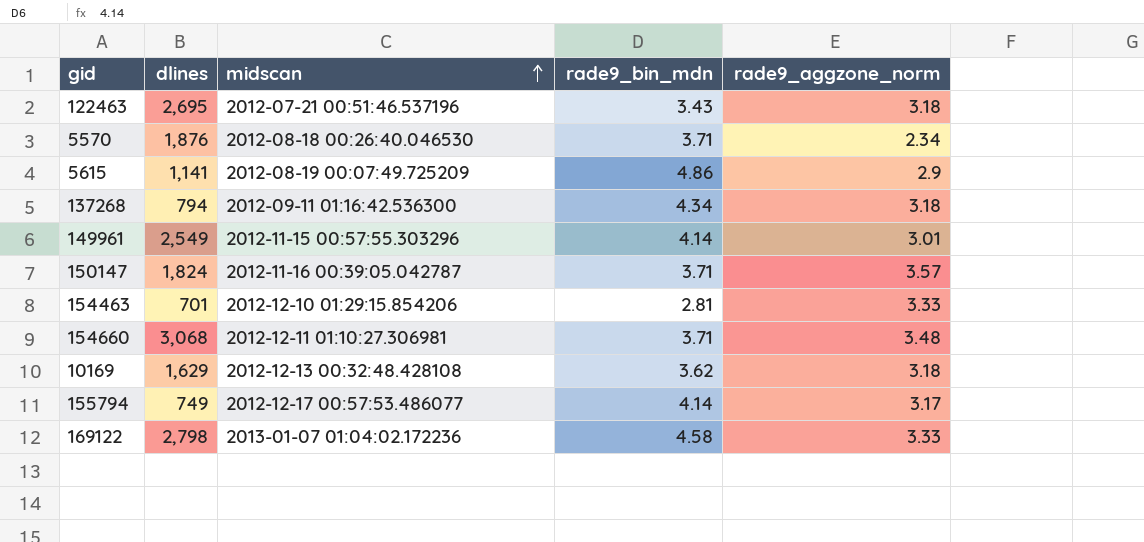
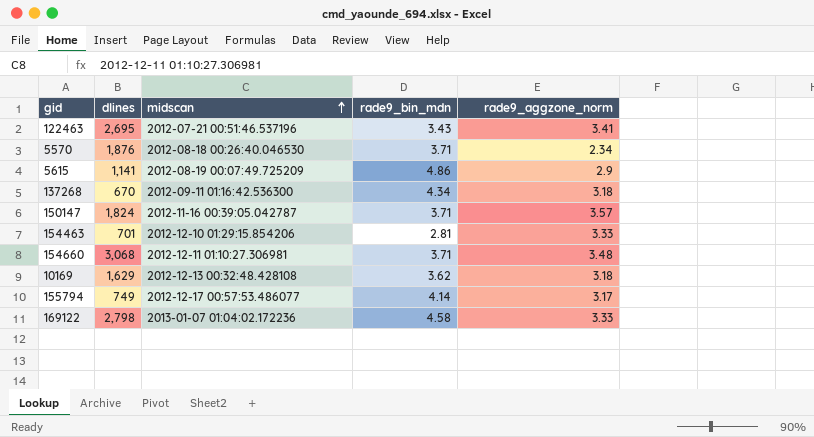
row 149961: 2,549 | 2012-11-15 00:57:55.303296 | 4.14 | 3.01 -> none
122463 | rade9_aggzone_norm: 3.18 -> 3.41
137268 | dlines: 794 -> 670

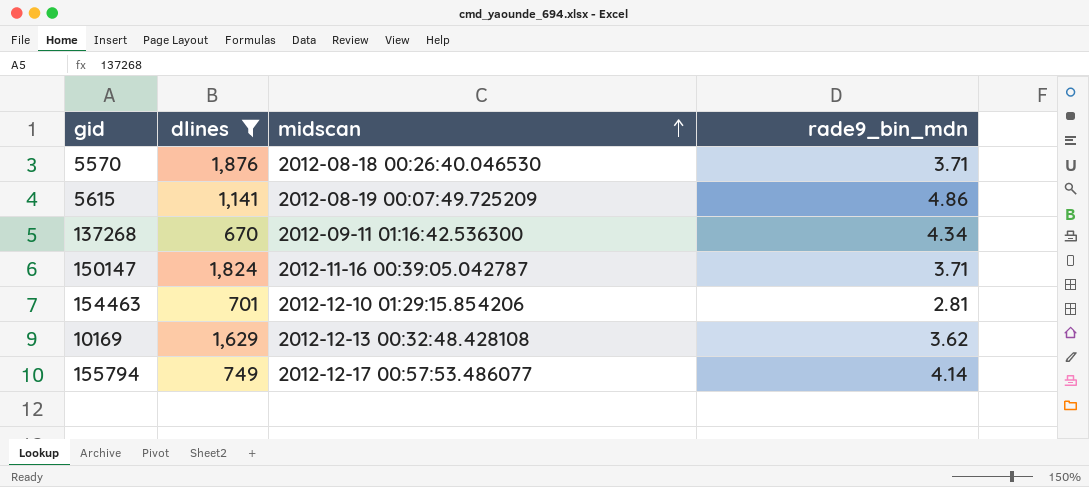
filter: none -> dlines <= 1,876
column rade9_aggzone_norm | position: 5 -> none

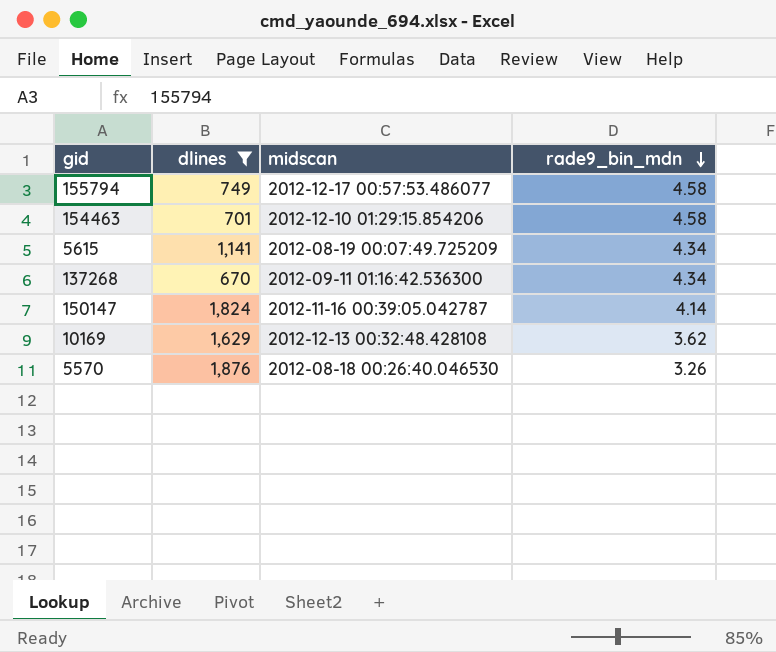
row order: midscan ascending -> rade9_bin_mdn descending
155794 | rade9_bin_mdn: 4.14 -> 4.58
154463 | rade9_bin_mdn: 2.81 -> 4.58
5615 | rade9_bin_mdn: 4.86 -> 4.34
150147 | rade9_bin_mdn: 3.71 -> 4.14
5570 | rade9_bin_mdn: 3.71 -> 3.26

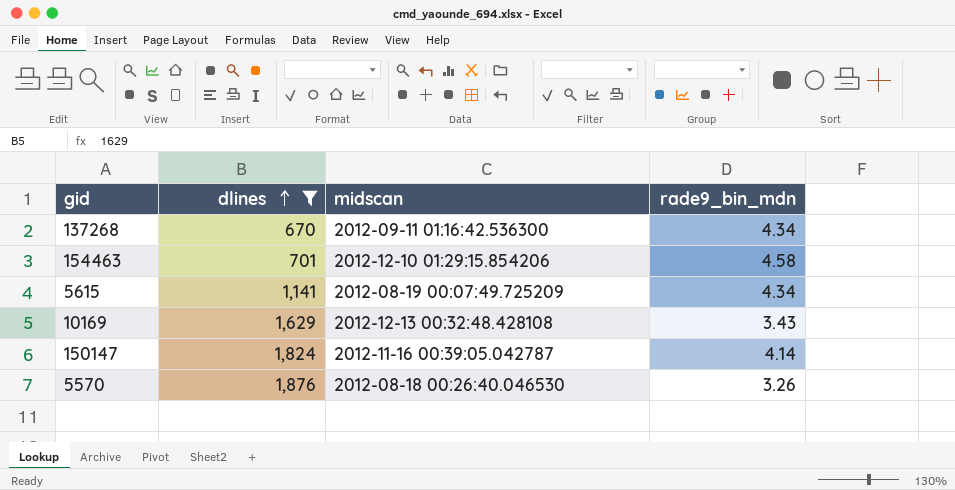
row order: rade9_bin_mdn descending -> dlines ascending
row 155794: 749 | 2012-12-17 00:57:53.486077 | 4.58 -> none
10169 | rade9_bin_mdn: 3.62 -> 3.43

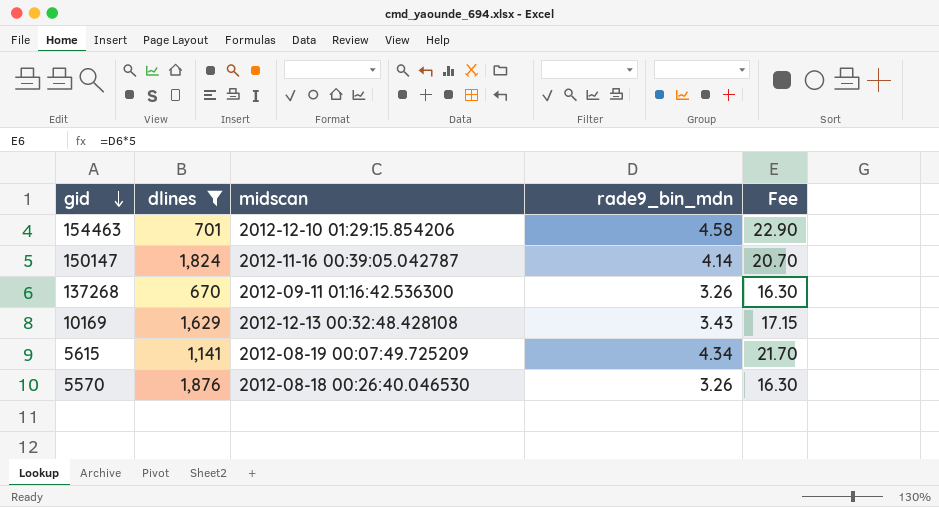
row order: dlines ascending -> gid descending
column Fee | formula: none -> [rade9_bin_mdn] * 5
137268 | rade9_bin_mdn: 4.34 -> 3.26

